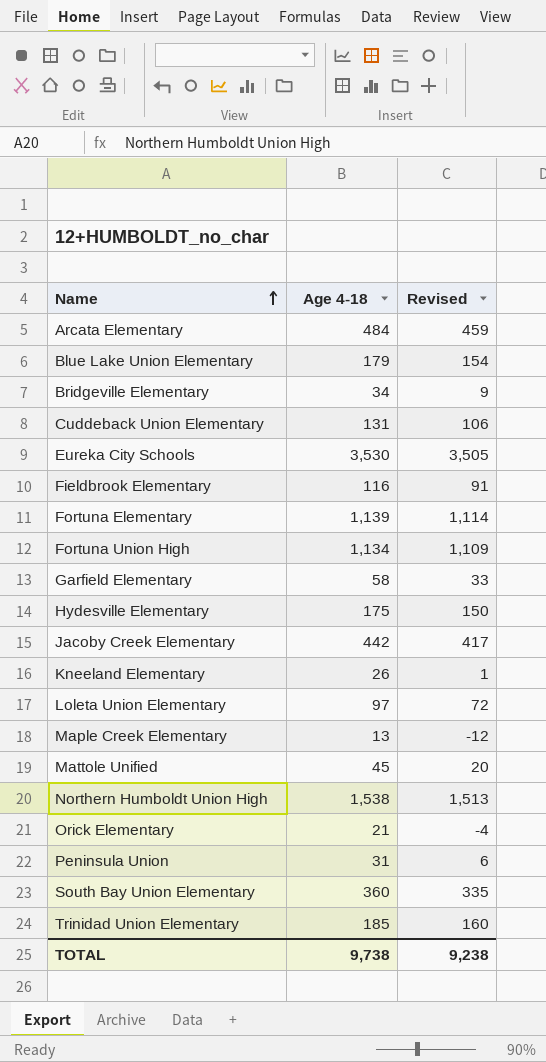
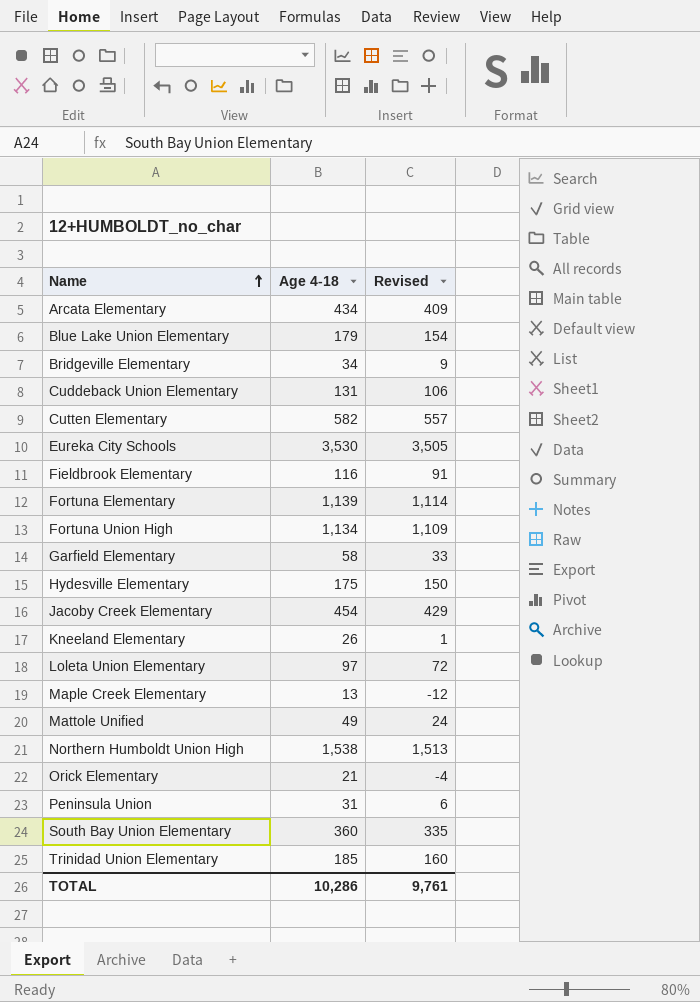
Arcata Elementary | Age 4-18: 484 -> 434
Arcata Elementary | Revised: 459 -> 409
row Cutten Elementary: none -> 582 | 557
Jacoby Creek Elementary | Age 4-18: 442 -> 454
Jacoby Creek Elementary | Revised: 417 -> 429
Mattole Unified | Age 4-18: 45 -> 49
Mattole Unified | Revised: 20 -> 24
TOTAL | Age 4-18: 9,738 -> 10,286
TOTAL | Revised: 9,238 -> 9,761

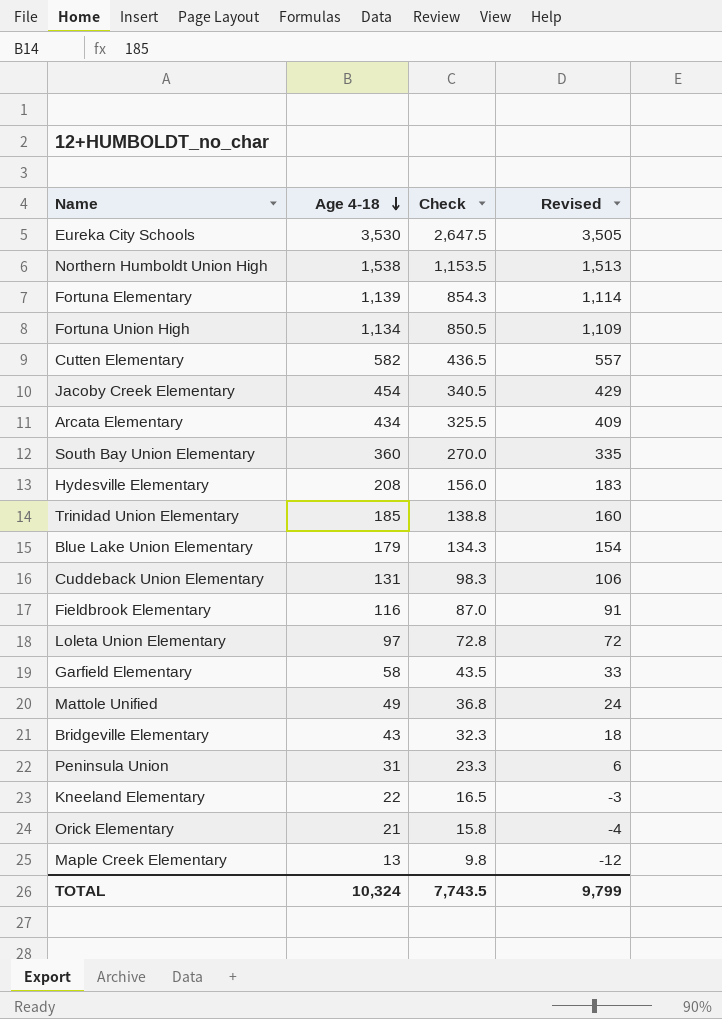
row order: Name ascending -> Age 4-18 descending
column Check | formula: none -> [Age 4-18] * 0.75
Hydesville Elementary | Age 4-18: 175 -> 208
Hydesville Elementary | Revised: 150 -> 183
Bridgeville Elementary | Age 4-18: 34 -> 43
Bridgeville Elementary | Revised: 9 -> 18
Kneeland Elementary | Age 4-18: 26 -> 22
Kneeland Elementary | Revised: 1 -> -3
TOTAL | Age 4-18: 10,286 -> 10,324
TOTAL | Revised: 9,761 -> 9,799

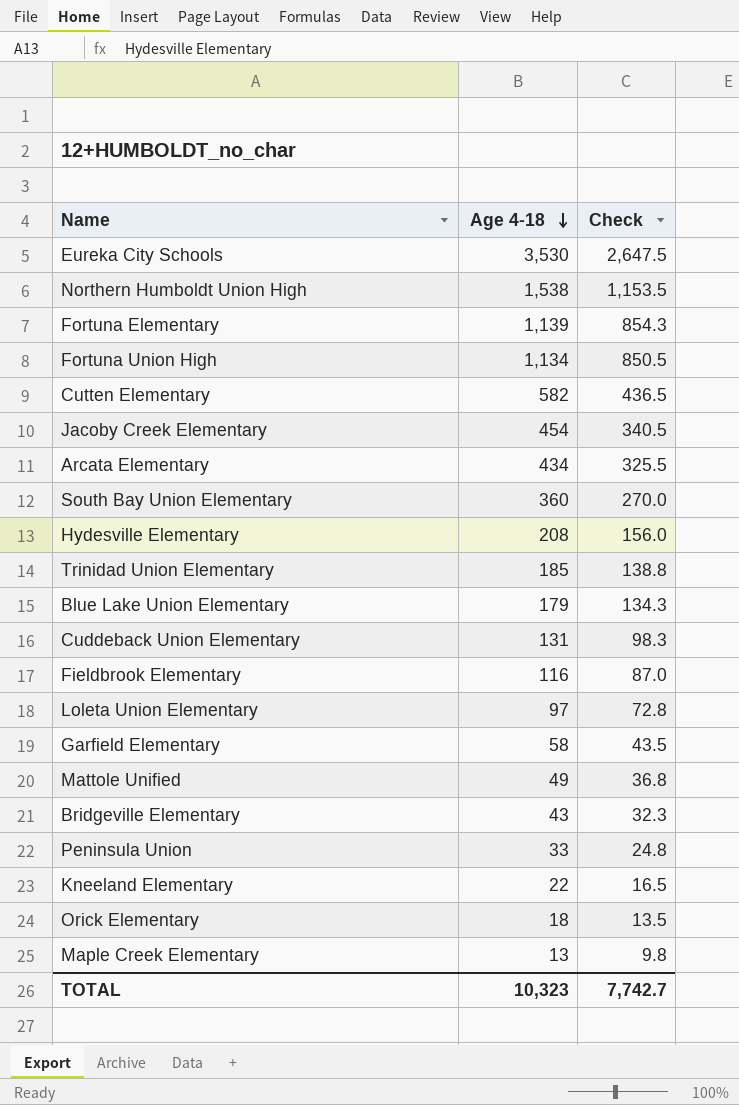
column Revised | formula: [Age 4-18] - 25 -> none
Peninsula Union | Age 4-18: 31 -> 33
Peninsula Union | Check: 23.3 -> 24.8
Orick Elementary | Age 4-18: 21 -> 18
Orick Elementary | Check: 15.8 -> 13.5
TOTAL | Age 4-18: 10,324 -> 10,323
TOTAL | Check: 7,743.5 -> 7,742.7

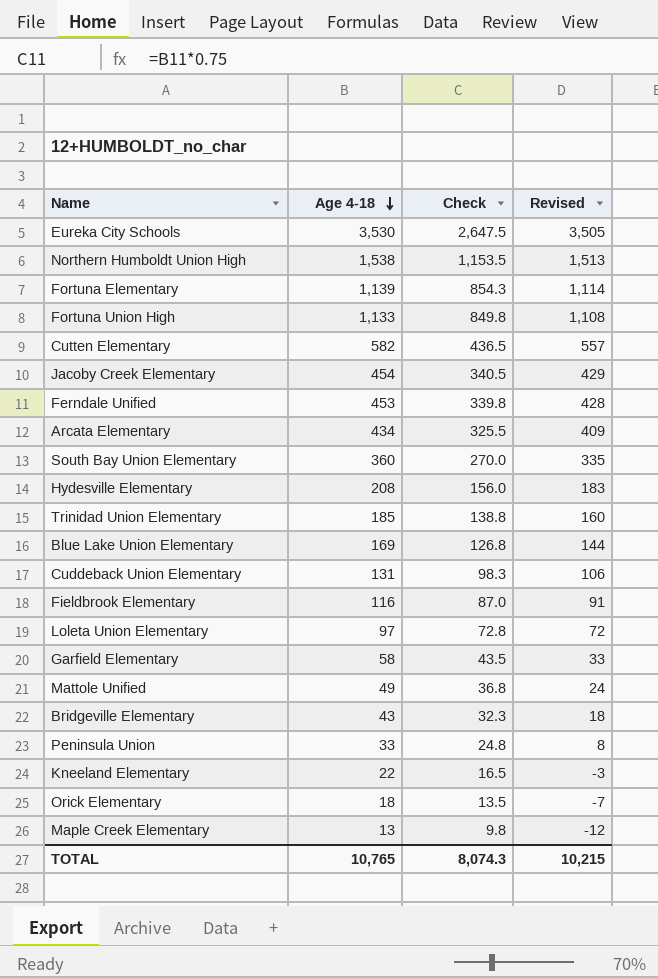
column Revised | formula: none -> [Age 4-18] - 25
Fortuna Union High | Age 4-18: 1,134 -> 1,133
Fortuna Union High | Check: 850.5 -> 849.8
row Ferndale Unified: none -> 453 | 339.8 | 428
Blue Lake Union Elementary | Age 4-18: 179 -> 169
Blue Lake Union Elementary | Check: 134.3 -> 126.8
TOTAL | Age 4-18: 10,323 -> 10,765
TOTAL | Check: 7,742.7 -> 8,074.3

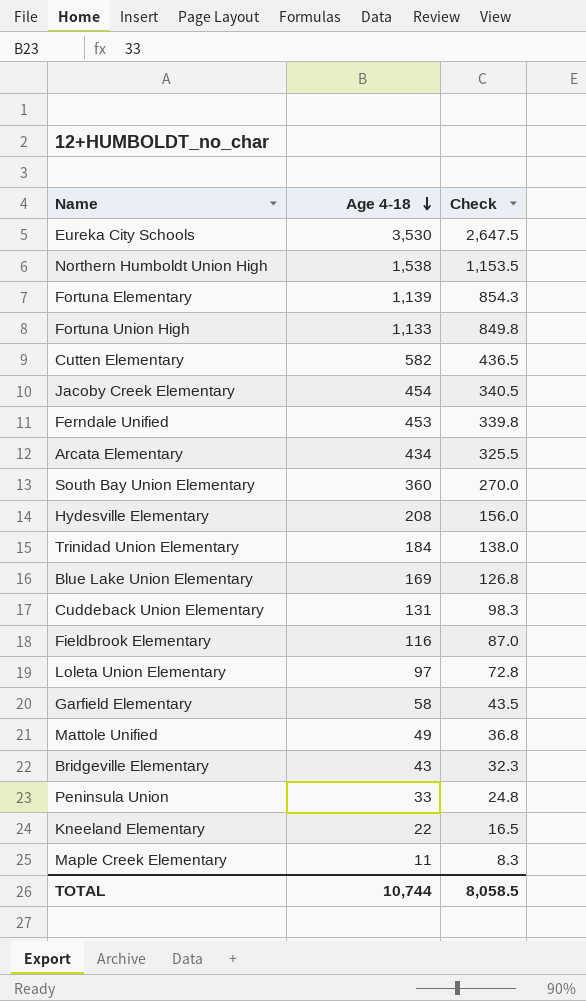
column Revised | formula: [Age 4-18] - 25 -> none
row Orick Elementary: 18 | 13.5 | -7 -> none
Trinidad Union Elementary | Age 4-18: 185 -> 184
Trinidad Union Elementary | Check: 138.8 -> 138.0
Maple Creek Elementary | Age 4-18: 13 -> 11
Maple Creek Elementary | Check: 9.8 -> 8.3
TOTAL | Age 4-18: 10,765 -> 10,744
TOTAL | Check: 8,074.3 -> 8,058.5

